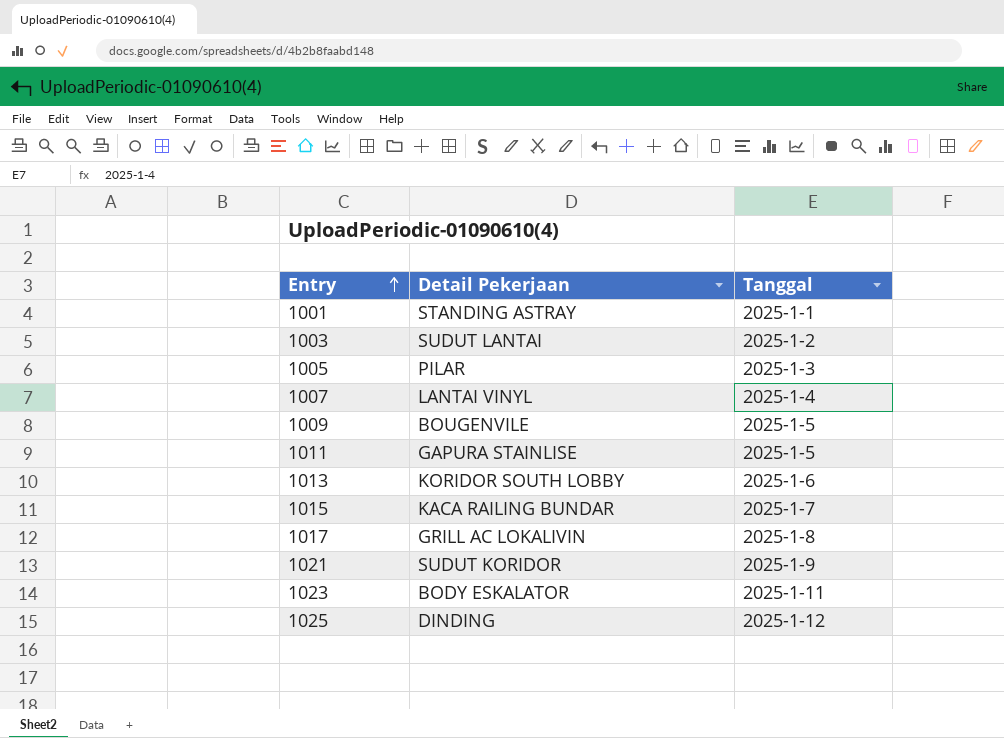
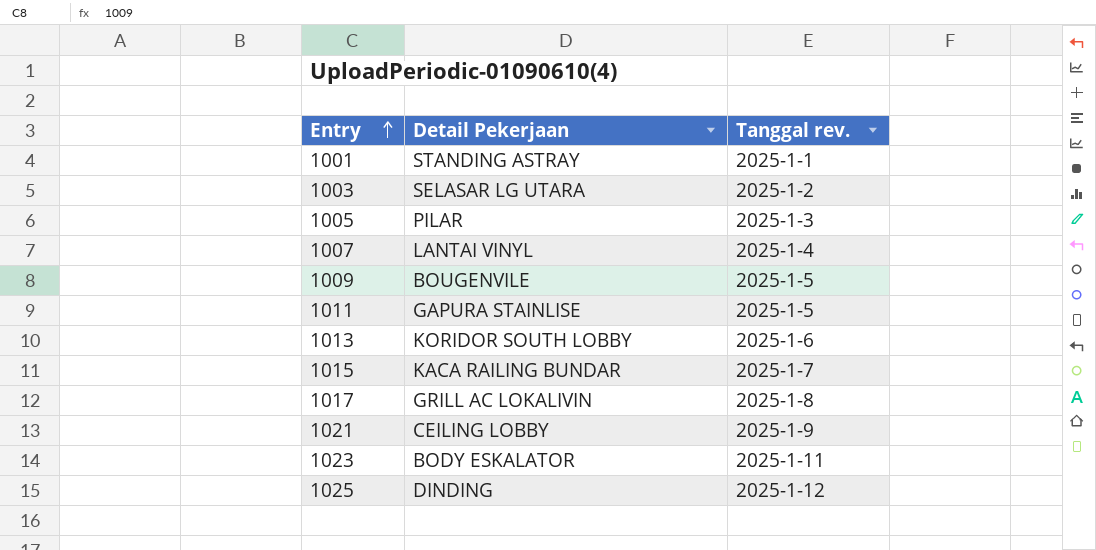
column name: Tanggal -> Tanggal rev.
1003 | Detail Pekerjaan: SUDUT LANTAI -> SELASAR LG UTARA
1021 | Detail Pekerjaan: SUDUT KORIDOR -> CEILING LOBBY

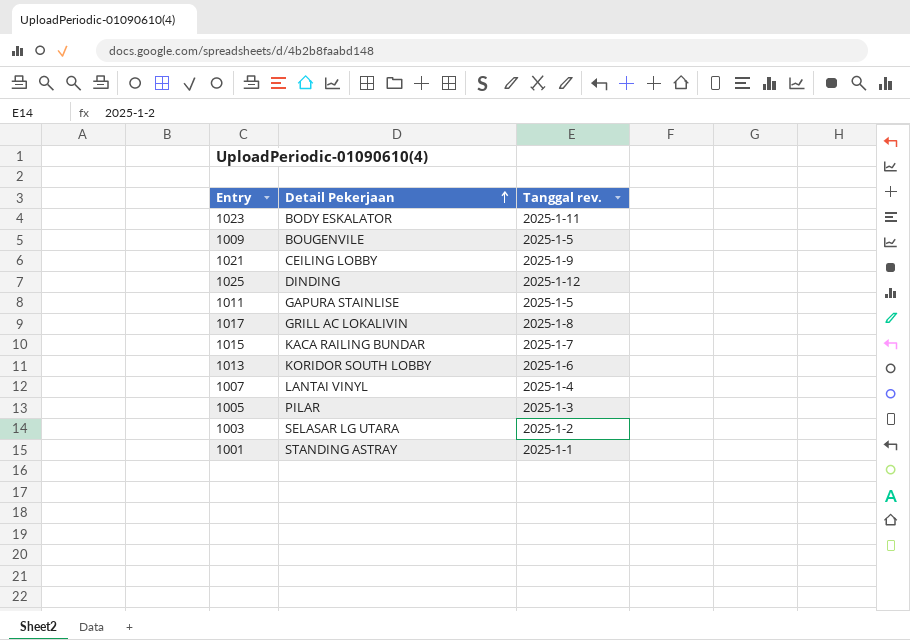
row order: Entry ascending -> Detail Pekerjaan ascending

